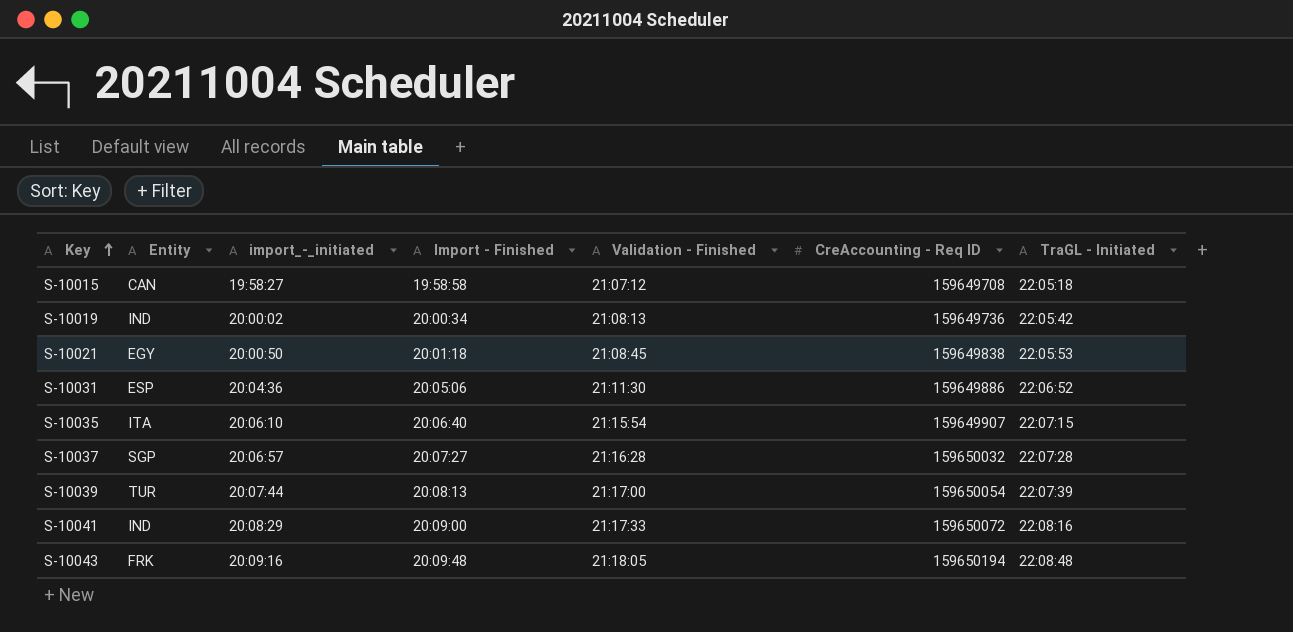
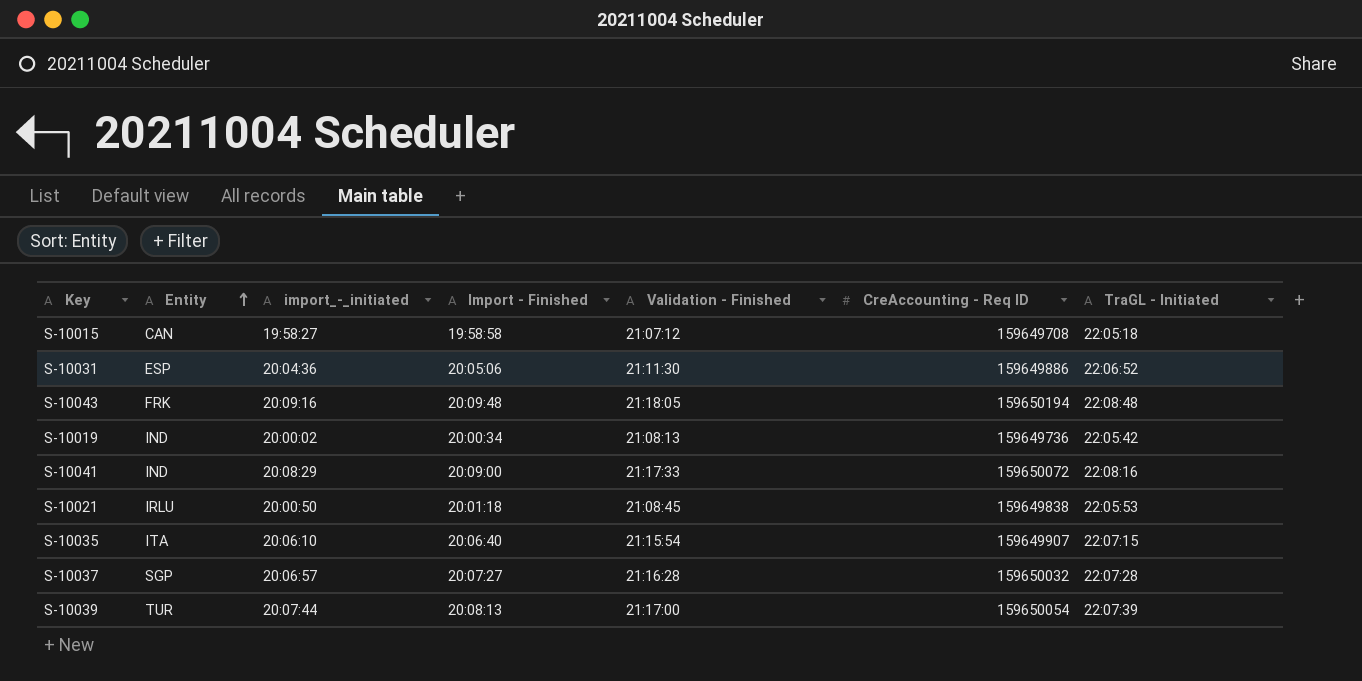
row order: Key ascending -> Entity ascending
S-10021 | Entity: EGY -> IRLU

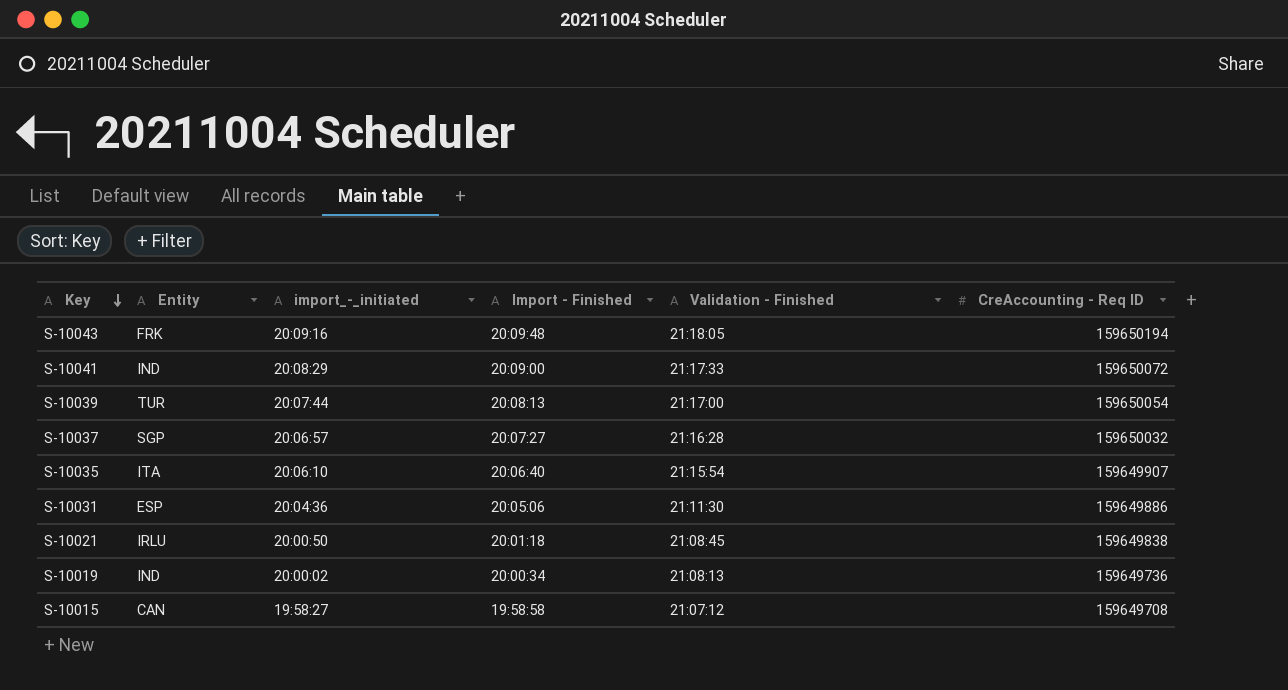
row order: Entity ascending -> Key descending
column TraGL - Initiated | position: 7 -> none

